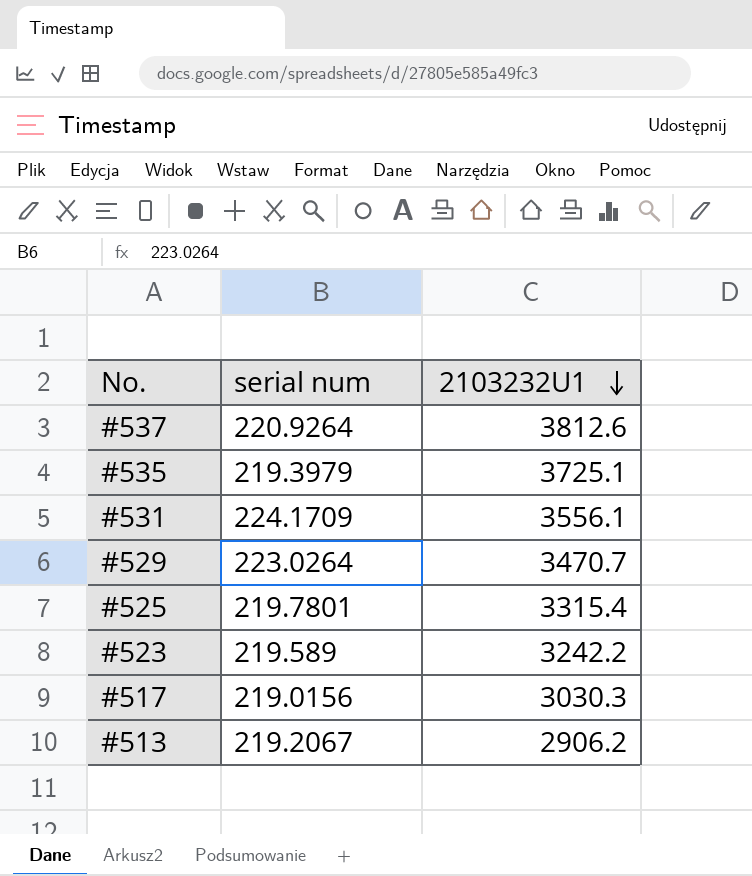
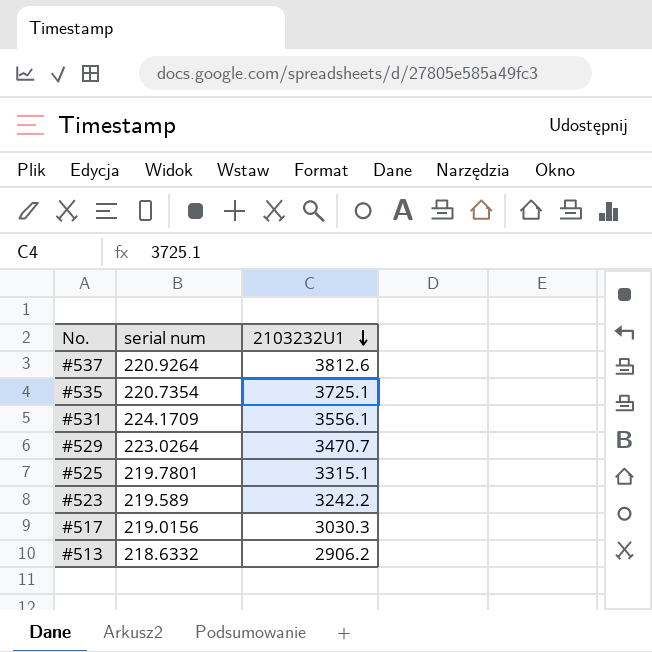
#535 | serial num: 219.3979 -> 220.7354
#525 | 2103232U1: 3315.4 -> 3315.1
#513 | serial num: 219.2067 -> 218.6332

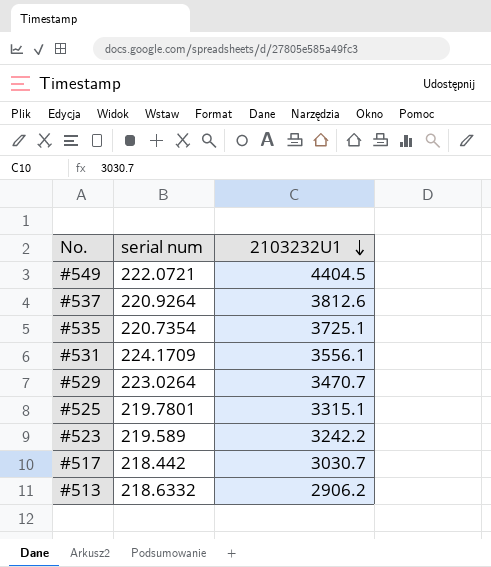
row #549: none -> 222.0721 | 4404.5
#517 | serial num: 219.0156 -> 218.442
#517 | 2103232U1: 3030.3 -> 3030.7

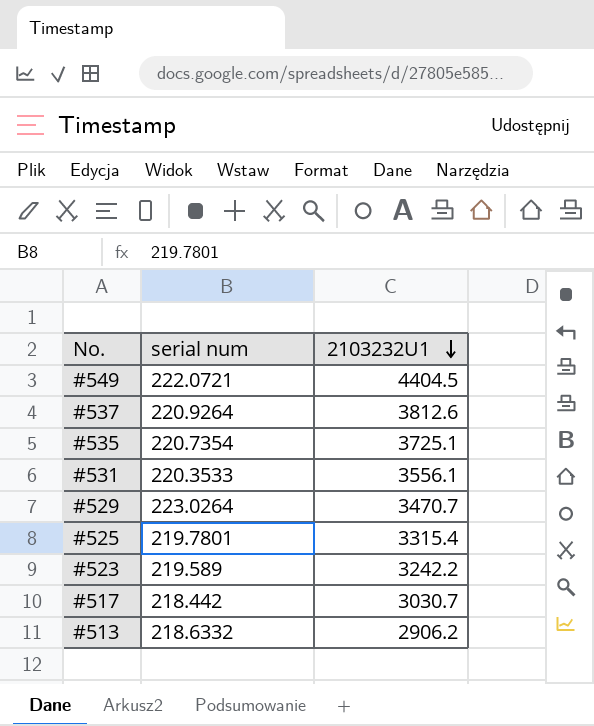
#531 | serial num: 224.1709 -> 220.3533
#525 | 2103232U1: 3315.1 -> 3315.4

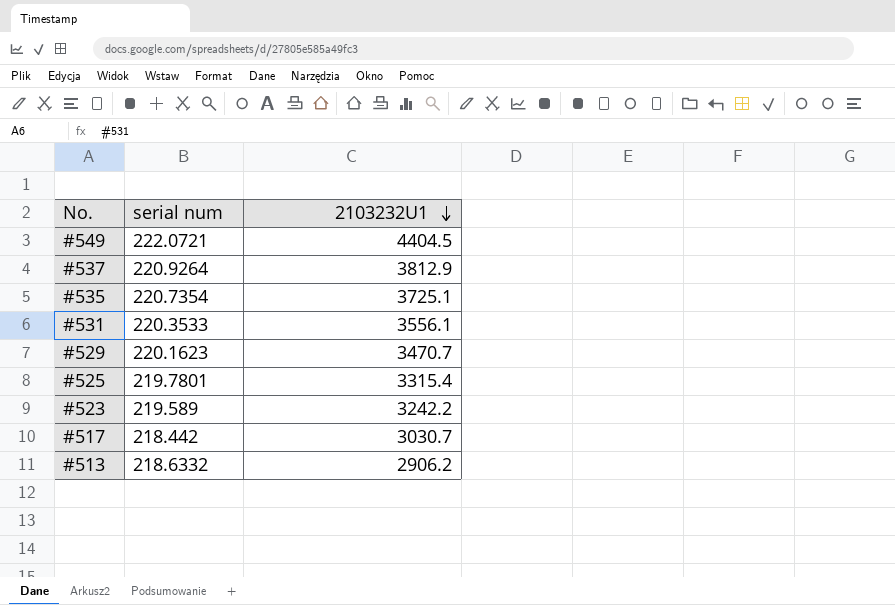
#537 | 2103232U1: 3812.6 -> 3812.9
#529 | serial num: 223.0264 -> 220.1623

